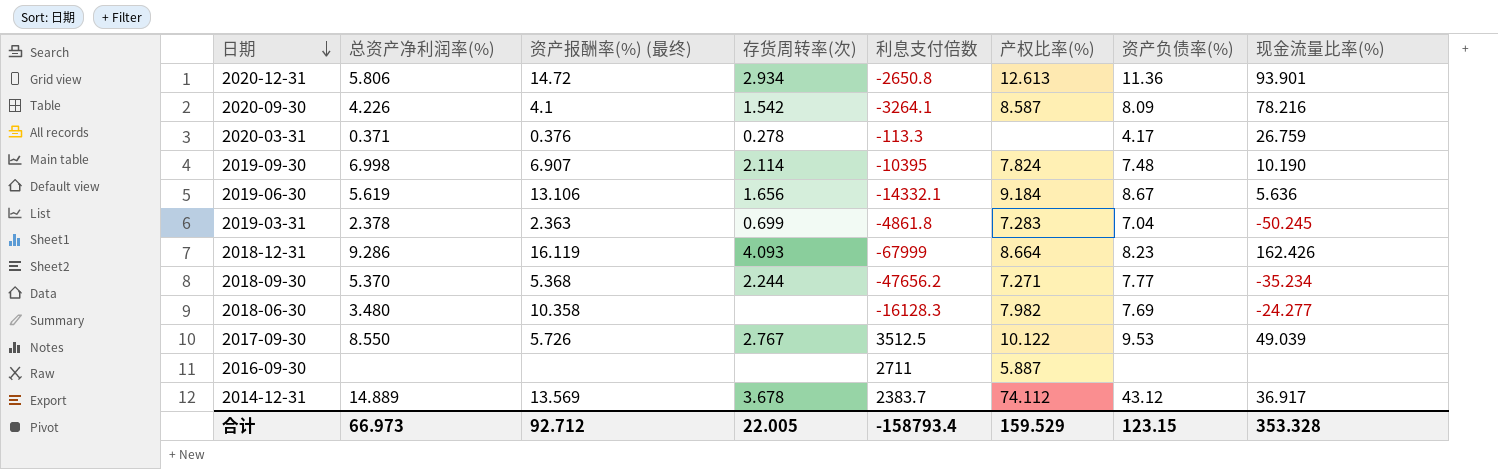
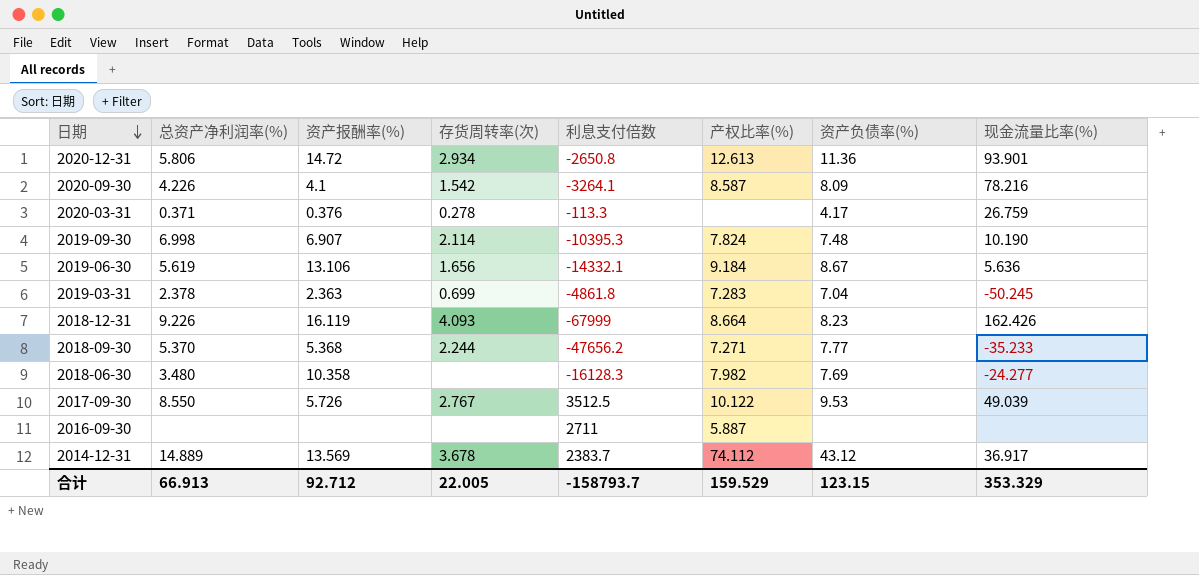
column name: 资产报酬率(%) (最终) -> 资产报酬率(%)
2019-09-30 | 利息支付倍数: -10395 -> -10395.3
2018-12-31 | 总资产净利润率(%): 9.286 -> 9.226
2018-09-30 | 现金流量比率(%): -35.234 -> -35.233
合计 | 总资产净利润率(%): 66.973 -> 66.913
合计 | 利息支付倍数: -158793.4 -> -158793.7
合计 | 现金流量比率(%): 353.328 -> 353.329

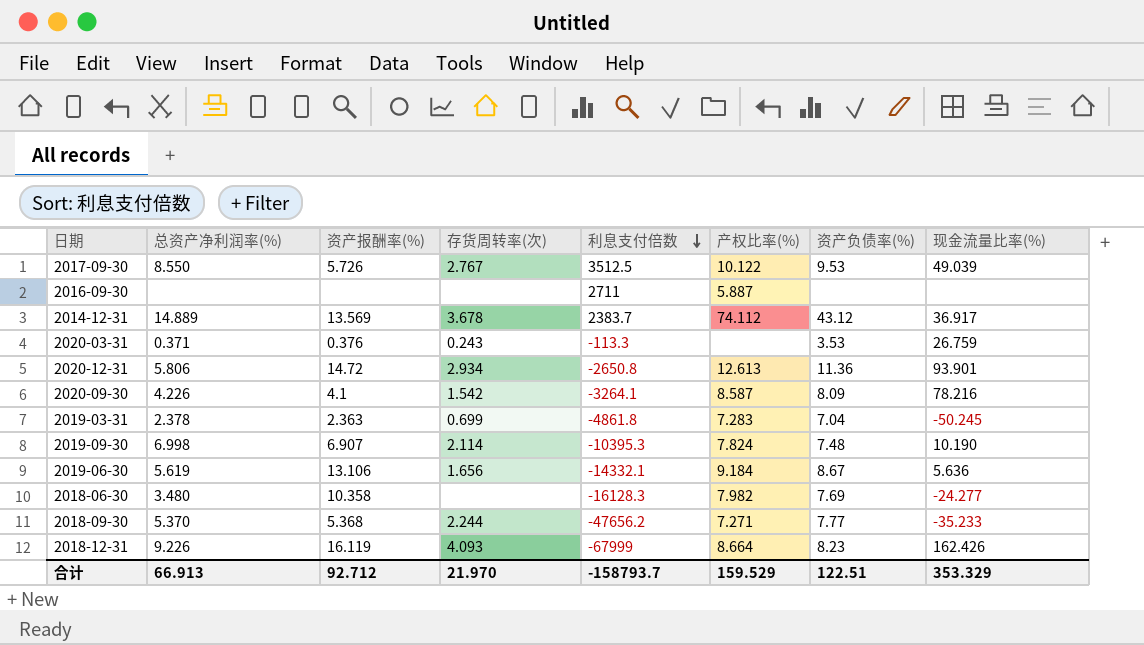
row order: 日期 descending -> 利息支付倍数 descending
2020-03-31 | 存货周转率(次): 0.278 -> 0.243
2020-03-31 | 资产负债率(%): 4.17 -> 3.53
合计 | 存货周转率(次): 22.005 -> 21.970
合计 | 资产负债率(%): 123.15 -> 122.51

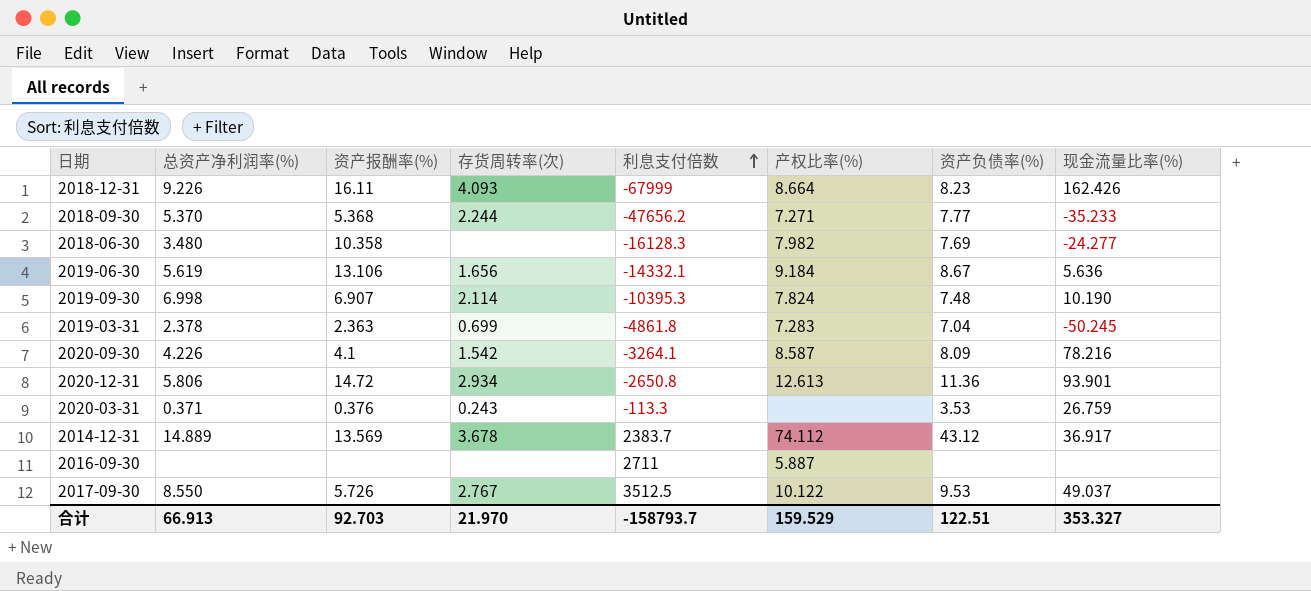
row order: 利息支付倍数 descending -> 利息支付倍数 ascending
2018-12-31 | 资产报酬率(%): 16.119 -> 16.11
2017-09-30 | 现金流量比率(%): 49.039 -> 49.037
合计 | 资产报酬率(%): 92.712 -> 92.703
合计 | 现金流量比率(%): 353.329 -> 353.327

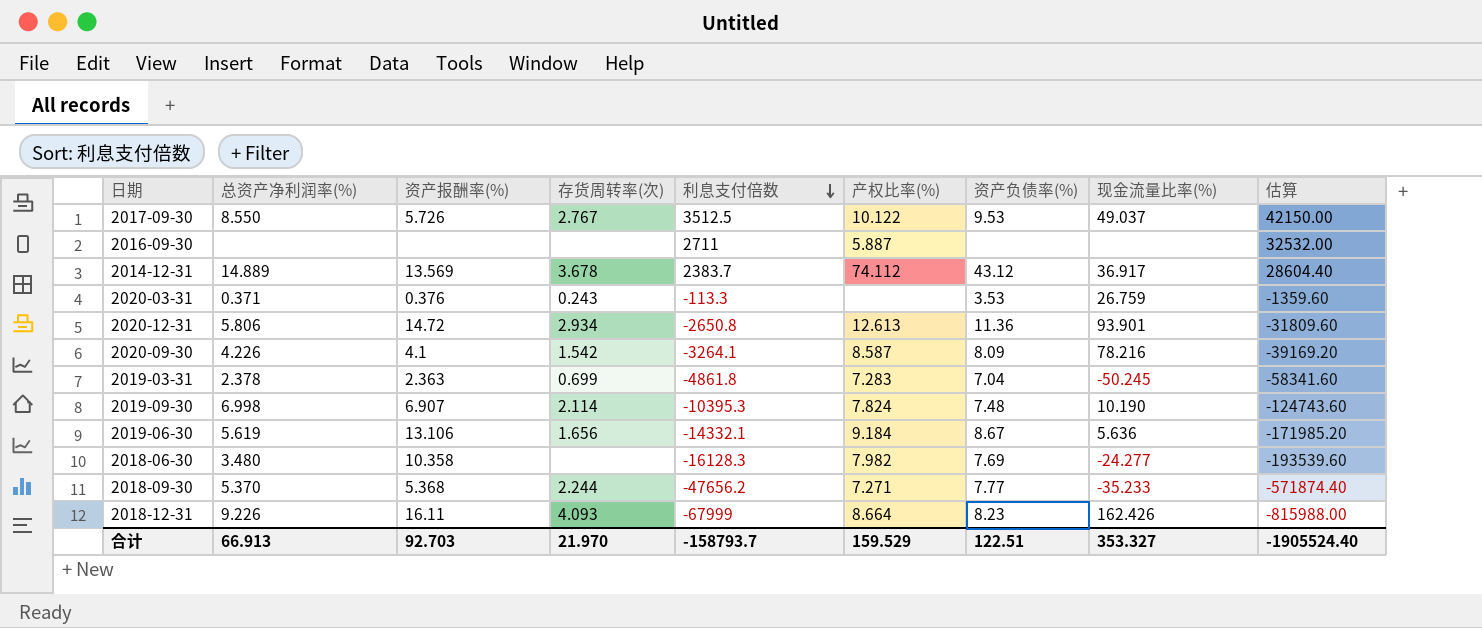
row order: 利息支付倍数 ascending -> 利息支付倍数 descending
column 估算 | formula: none -> [利息支付倍数] * 12

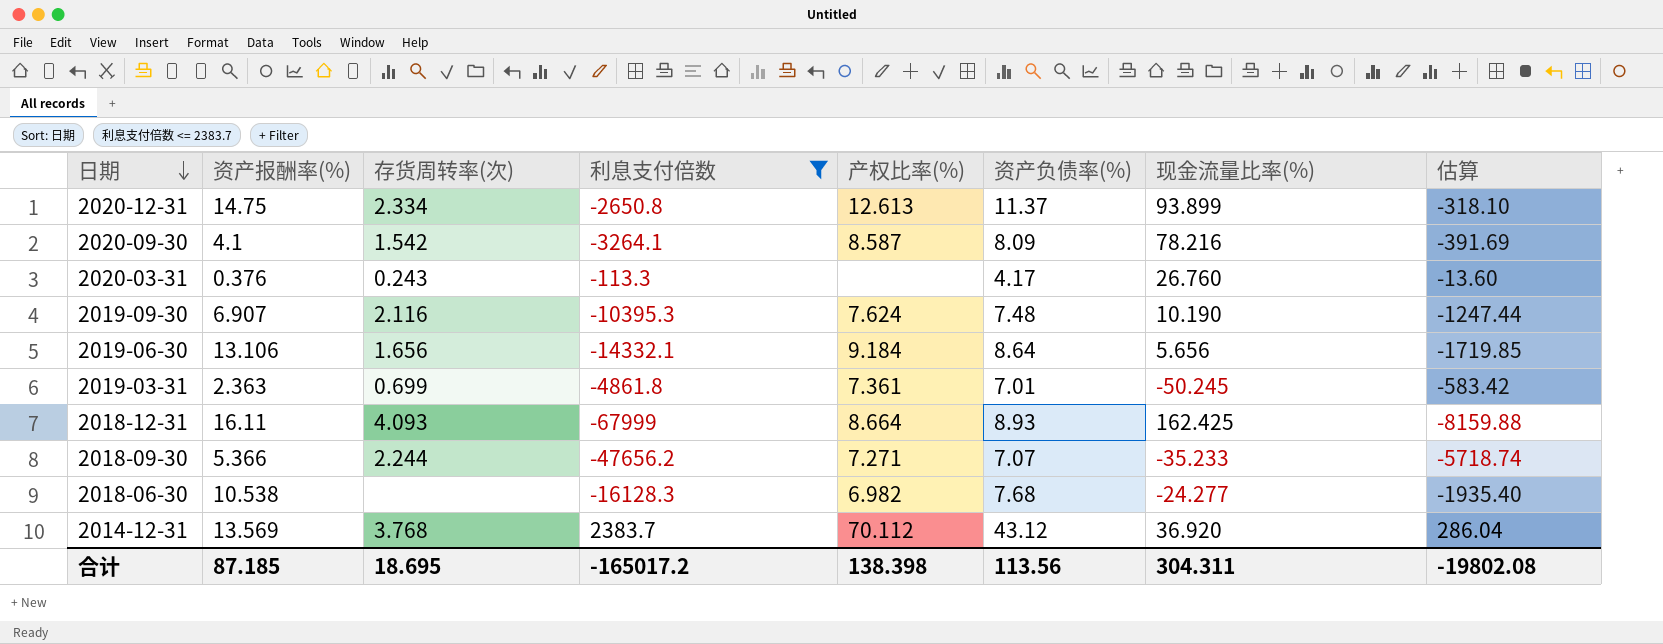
filter: none -> 利息支付倍数 <= 2383.7
row order: 利息支付倍数 descending -> 日期 descending
column 总资产净利润率(%) | position: 2 -> none
column 估算 | formula: [利息支付倍数] * 12 -> [利息支付倍数] * 0.12
2020-12-31 | 资产报酬率(%): 14.72 -> 14.75
2020-12-31 | 存货周转率(次): 2.934 -> 2.334
2020-12-31 | 资产负债率(%): 11.36 -> 11.37
2020-12-31 | 现金流量比率(%): 93.901 -> 93.899
2020-03-31 | 资产负债率(%): 3.53 -> 4.17
2020-03-31 | 现金流量比率(%): 26.759 -> 26.760
2019-09-30 | 存货周转率(次): 2.114 -> 2.116
2019-09-30 | 产权比率(%): 7.824 -> 7.624
2019-06-30 | 资产负债率(%): 8.67 -> 8.64
2019-06-30 | 现金流量比率(%): 5.636 -> 5.656
2019-03-31 | 产权比率(%): 7.283 -> 7.361
2019-03-31 | 资产负债率(%): 7.04 -> 7.01
2018-12-31 | 资产负债率(%): 8.23 -> 8.93
2018-12-31 | 现金流量比率(%): 162.426 -> 162.425
2018-09-30 | 资产报酬率(%): 5.368 -> 5.366
2018-09-30 | 资产负债率(%): 7.77 -> 7.07
2018-06-30 | 资产报酬率(%): 10.358 -> 10.538
2018-06-30 | 产权比率(%): 7.982 -> 6.982
2018-06-30 | 资产负债率(%): 7.69 -> 7.68
2014-12-31 | 存货周转率(次): 3.678 -> 3.768
2014-12-31 | 产权比率(%): 74.112 -> 70.112
2014-12-31 | 现金流量比率(%): 36.917 -> 36.920
合计 | 资产报酬率(%): 92.703 -> 87.185
合计 | 存货周转率(次): 21.970 -> 18.695
合计 | 利息支付倍数: -158793.7 -> -165017.2
合计 | 产权比率(%): 159.529 -> 138.398
合计 | 资产负债率(%): 122.51 -> 113.56
合计 | 现金流量比率(%): 353.327 -> 304.311
合计 | 估算: -1905524.40 -> -19802.08

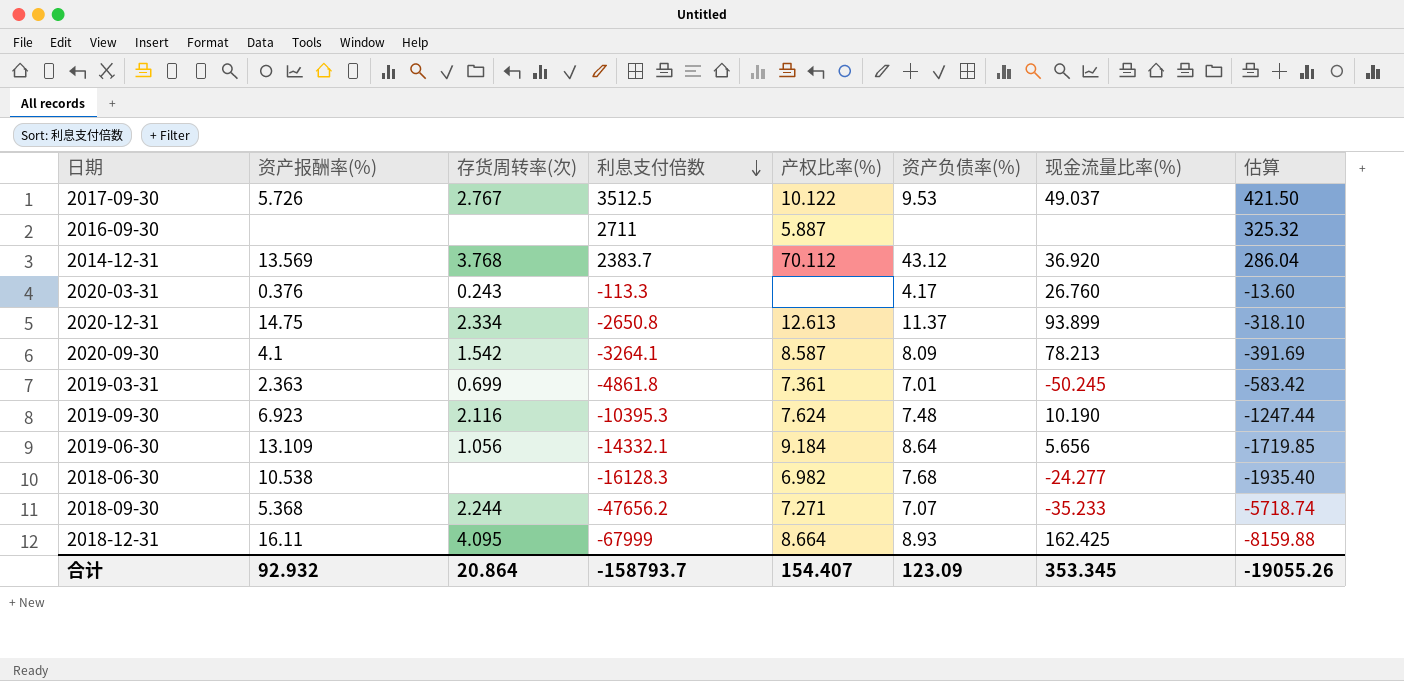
filter: 利息支付倍数 <= 2383.7 -> none
row order: 日期 descending -> 利息支付倍数 descending
2020-09-30 | 现金流量比率(%): 78.216 -> 78.213
2019-09-30 | 资产报酬率(%): 6.907 -> 6.923
2019-06-30 | 资产报酬率(%): 13.106 -> 13.109
2019-06-30 | 存货周转率(次): 1.656 -> 1.056
2018-09-30 | 资产报酬率(%): 5.366 -> 5.368
2018-12-31 | 存货周转率(次): 4.093 -> 4.095
合计 | 资产报酬率(%): 87.185 -> 92.932
合计 | 存货周转率(次): 18.695 -> 20.864
合计 | 利息支付倍数: -165017.2 -> -158793.7
合计 | 产权比率(%): 138.398 -> 154.407
合计 | 资产负债率(%): 113.56 -> 123.09
合计 | 现金流量比率(%): 304.311 -> 353.345
合计 | 估算: -19802.08 -> -19055.26

